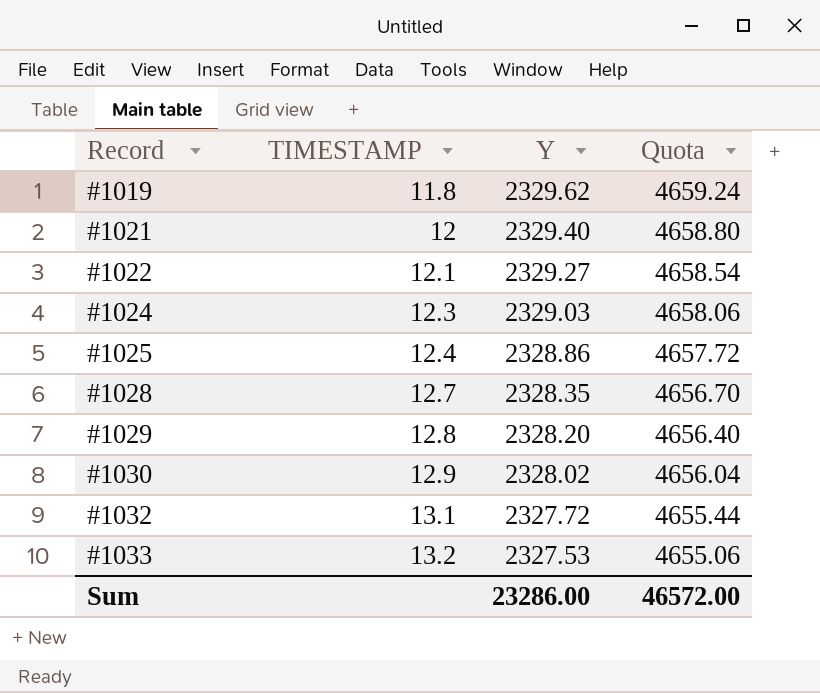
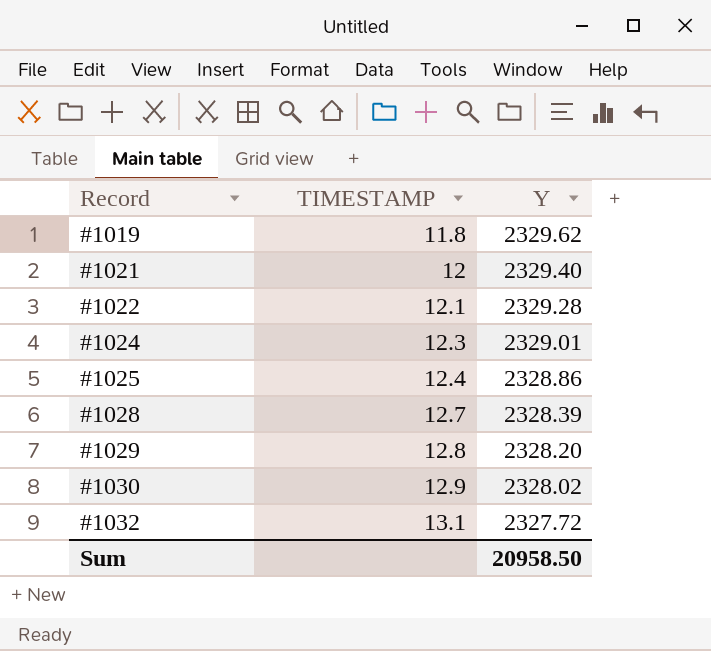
column Quota | formula: [Y] * 2 -> none
row #1033: 13.2 | 2327.53 | 4655.06 -> none
#1022 | Y: 2329.27 -> 2329.28
#1024 | Y: 2329.03 -> 2329.01
#1028 | Y: 2328.35 -> 2328.39
Sum | Y: 23286.00 -> 20958.50

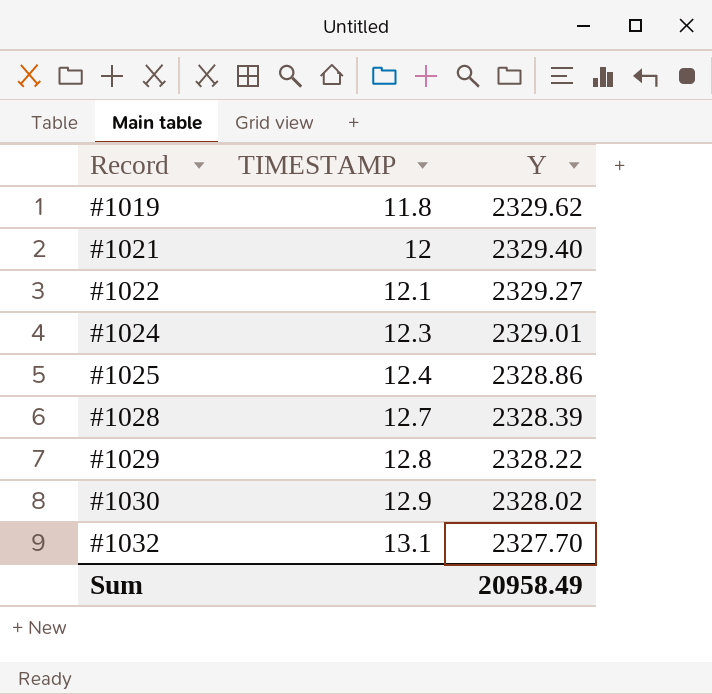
#1022 | Y: 2329.28 -> 2329.27
#1029 | Y: 2328.20 -> 2328.22
#1032 | Y: 2327.72 -> 2327.70
Sum | Y: 20958.50 -> 20958.49

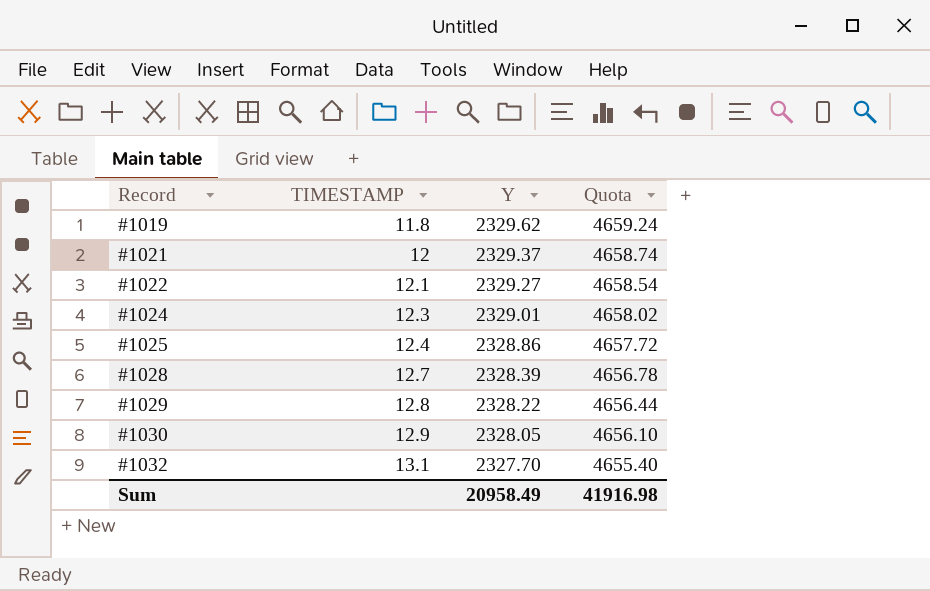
column Quota | formula: none -> [Y] * 2
#1021 | Y: 2329.40 -> 2329.37
#1030 | Y: 2328.02 -> 2328.05

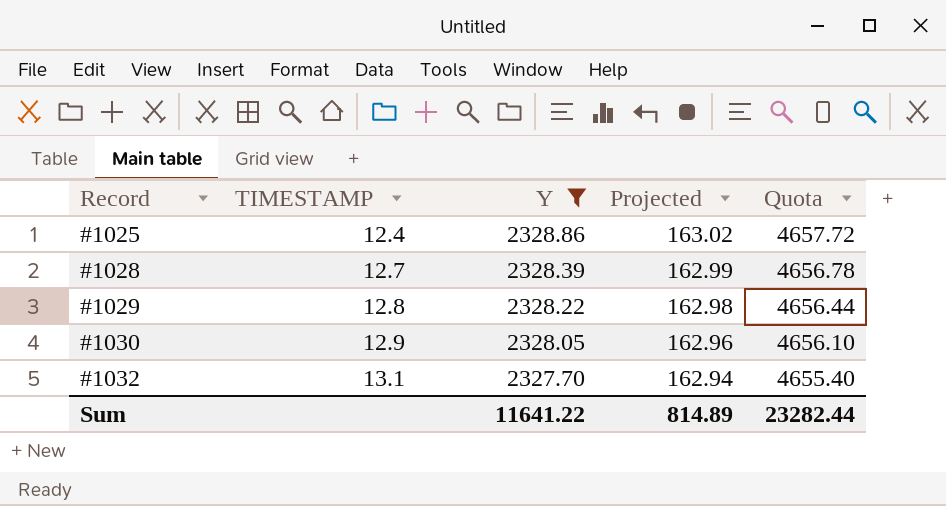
filter: none -> Y <= 2328.86
column Projected | formula: none -> [Y] * 0.07
Sum | Y: 20958.49 -> 11641.22
Sum | Quota: 41916.98 -> 23282.44

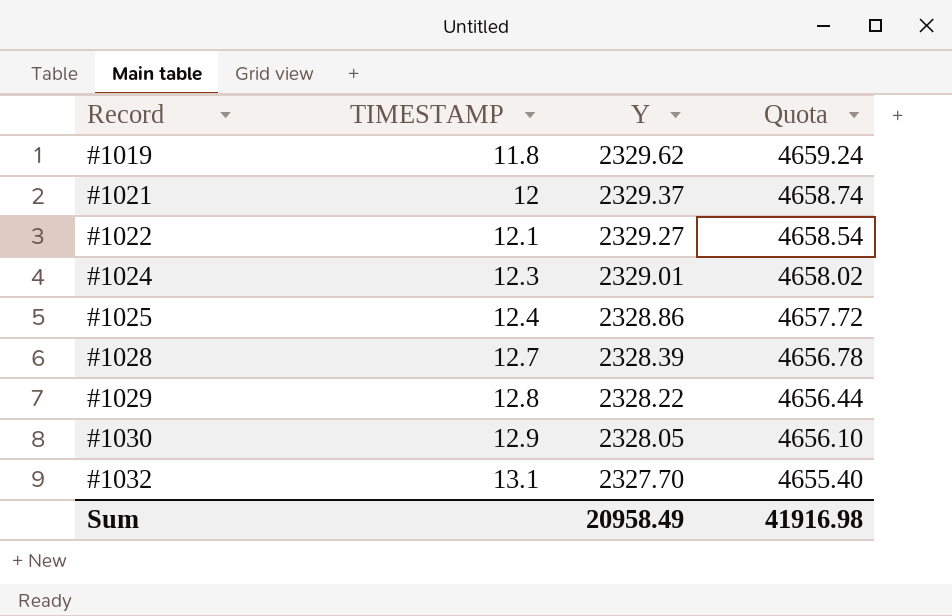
filter: Y <= 2328.86 -> none
column Projected | formula: [Y] * 0.07 -> none
Sum | Y: 11641.22 -> 20958.49
Sum | Quota: 23282.44 -> 41916.98

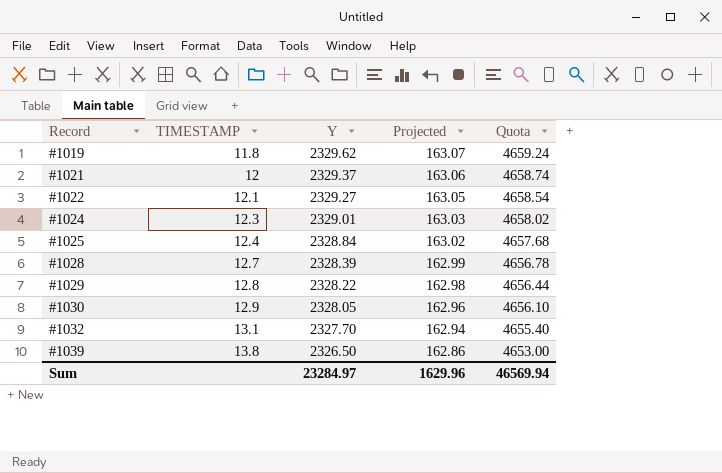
column Projected | formula: none -> [Y] * 0.07
#1025 | Y: 2328.86 -> 2328.84
#1025 | Quota: 4657.72 -> 4657.68
row #1039: none -> 13.8 | 2326.50 | 162.86 | 4653.00
Sum | Y: 20958.49 -> 23284.97
Sum | Quota: 41916.98 -> 46569.94

